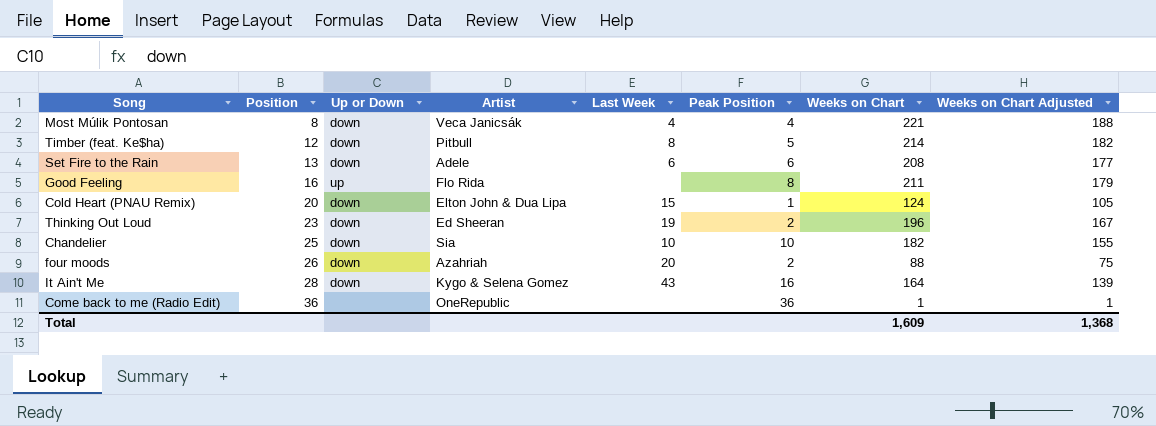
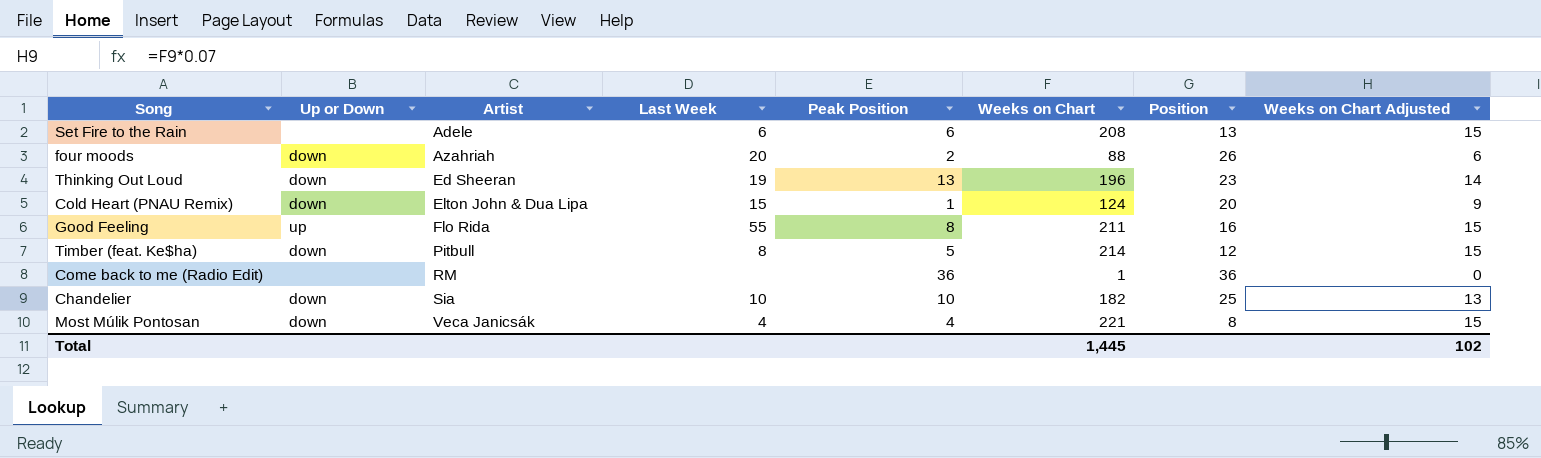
row order: Position ascending -> Artist ascending
column Position | position: 2 -> 7
column Weeks on Chart Adjusted | formula: [Weeks on Chart] * 0.85 -> [Weeks on Chart] * 0.07
row It Ain't Me: 28 | down | Kygo & Selena Gomez | 43 | 16 | 164 | 139 -> none
Set Fire to the Rain | Up or Down: down -> none
Thinking Out Loud | Peak Position: 2 -> 13
Good Feeling | Last Week: none -> 55
Come back to me (Radio Edit) | Artist: OneRepublic -> RM
Total | Weeks on Chart: 1,609 -> 1,445
Total | Weeks on Chart Adjusted: 1,368 -> 102

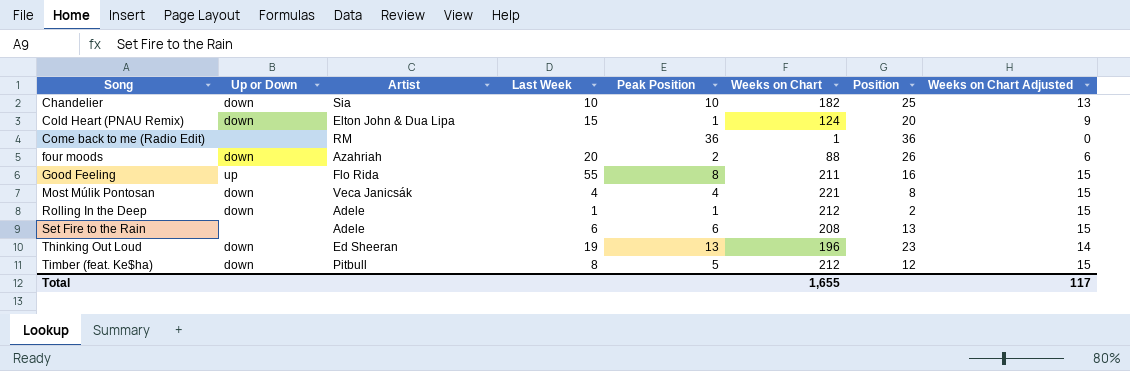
row order: Artist ascending -> Song ascending
row Rolling In the Deep: none -> down | Adele | 1 | 1 | 212 | 2 | 15
Timber (feat. Ke$ha) | Weeks on Chart: 214 -> 212
Total | Weeks on Chart: 1,445 -> 1,655
Total | Weeks on Chart Adjusted: 102 -> 117

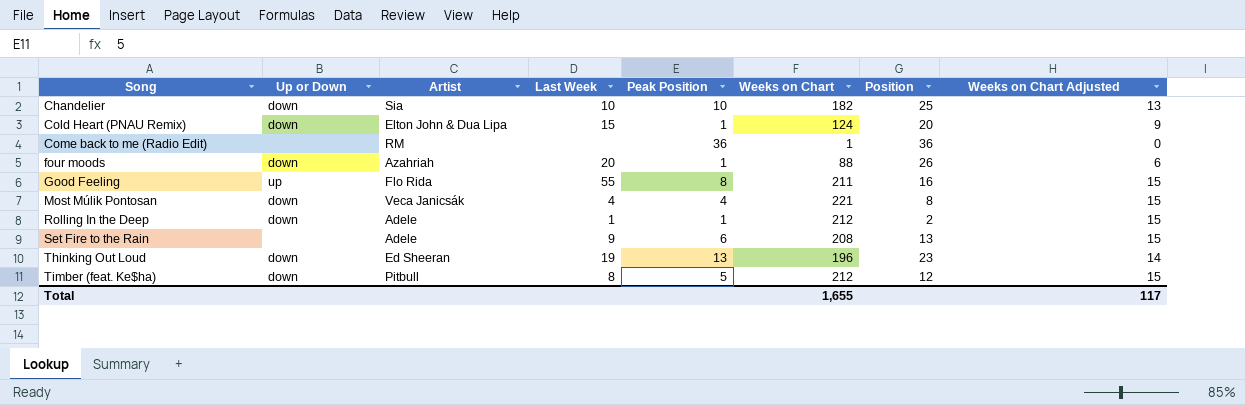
four moods | Peak Position: 2 -> 1
Set Fire to the Rain | Last Week: 6 -> 9

